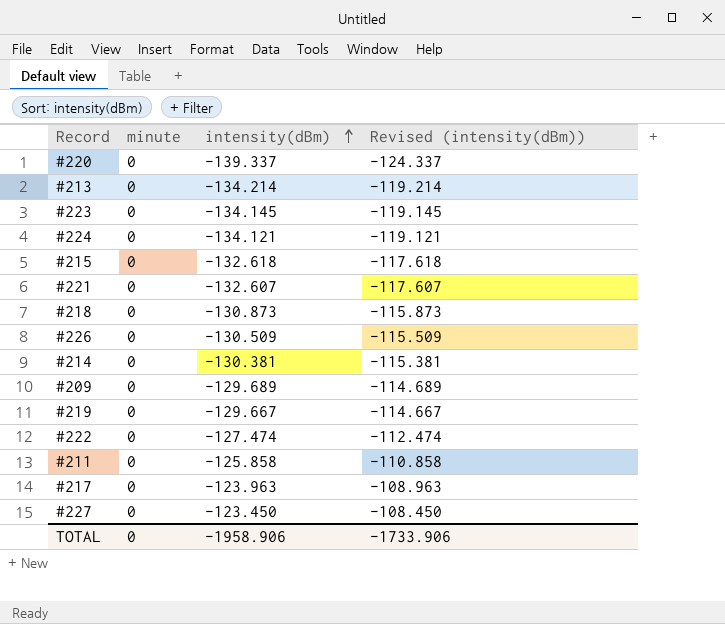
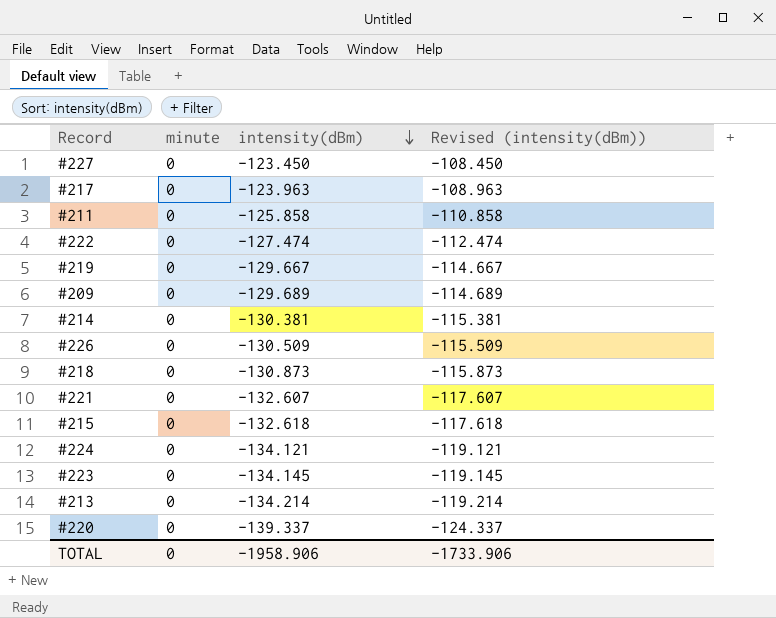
row order: intensity(dBm) ascending -> intensity(dBm) descending

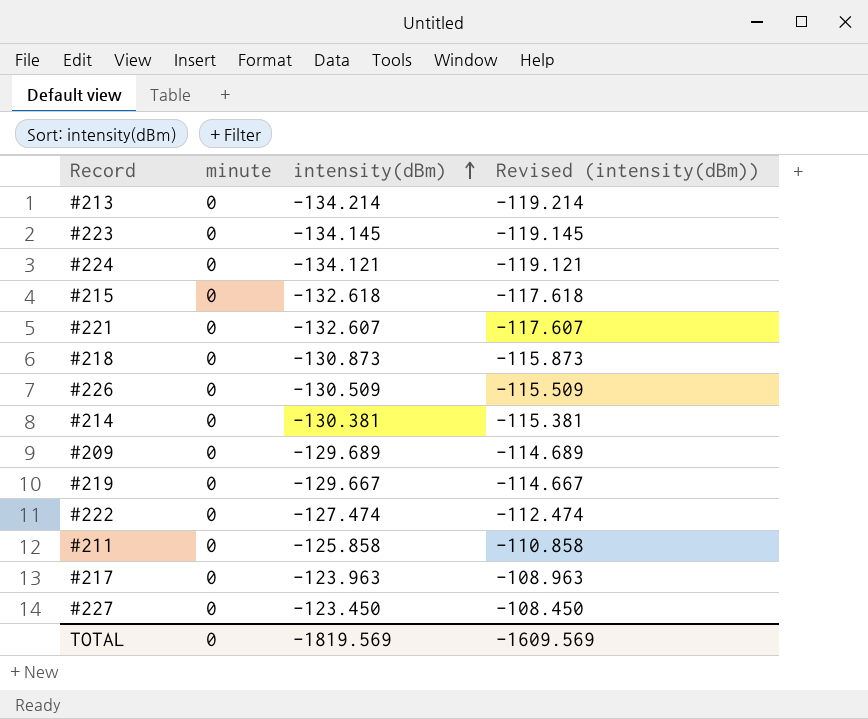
row order: intensity(dBm) descending -> intensity(dBm) ascending
row #220: 0 | -139.337 | -124.337 -> none
TOTAL | intensity(dBm): -1958.906 -> -1819.569
TOTAL | Revised (intensity(dBm)): -1733.906 -> -1609.569

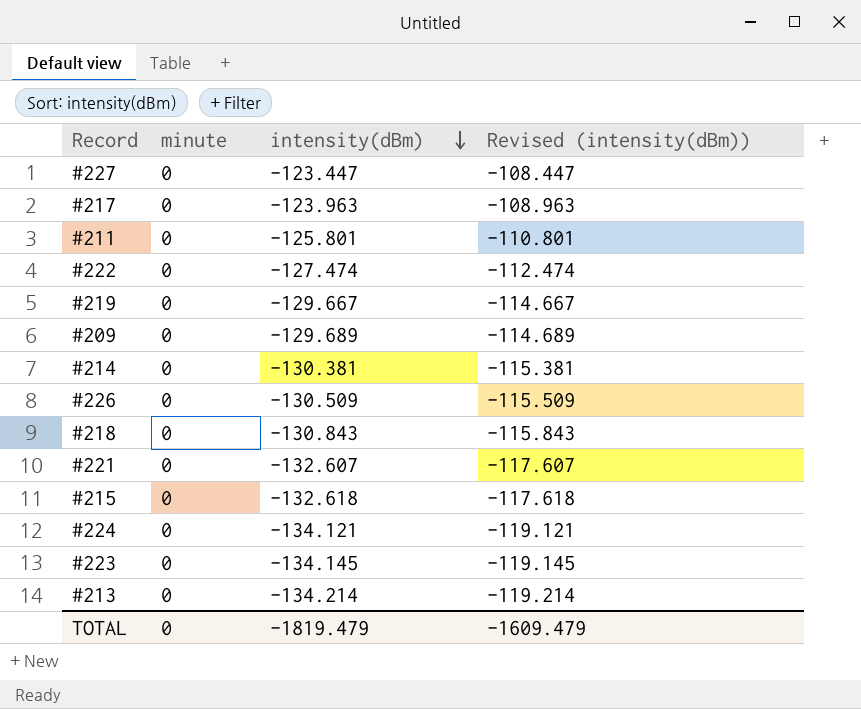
row order: intensity(dBm) ascending -> intensity(dBm) descending
#227 | intensity(dBm): -123.450 -> -123.447
#227 | Revised (intensity(dBm)): -108.450 -> -108.447
#211 | intensity(dBm): -125.858 -> -125.801
#211 | Revised (intensity(dBm)): -110.858 -> -110.801
#218 | intensity(dBm): -130.873 -> -130.843
#218 | Revised (intensity(dBm)): -115.873 -> -115.843
TOTAL | intensity(dBm): -1819.569 -> -1819.479
TOTAL | Revised (intensity(dBm)): -1609.569 -> -1609.479

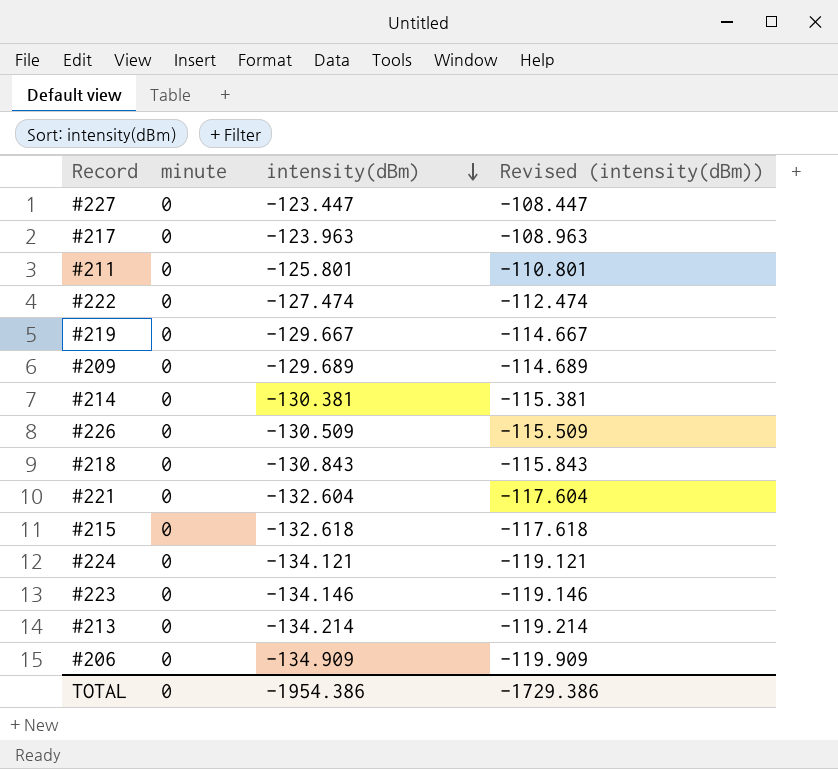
#221 | intensity(dBm): -132.607 -> -132.604
#221 | Revised (intensity(dBm)): -117.607 -> -117.604
#223 | intensity(dBm): -134.145 -> -134.146
#223 | Revised (intensity(dBm)): -119.145 -> -119.146
row #206: none -> 0 | -134.909 | -119.909
TOTAL | intensity(dBm): -1819.479 -> -1954.386
TOTAL | Revised (intensity(dBm)): -1609.479 -> -1729.386

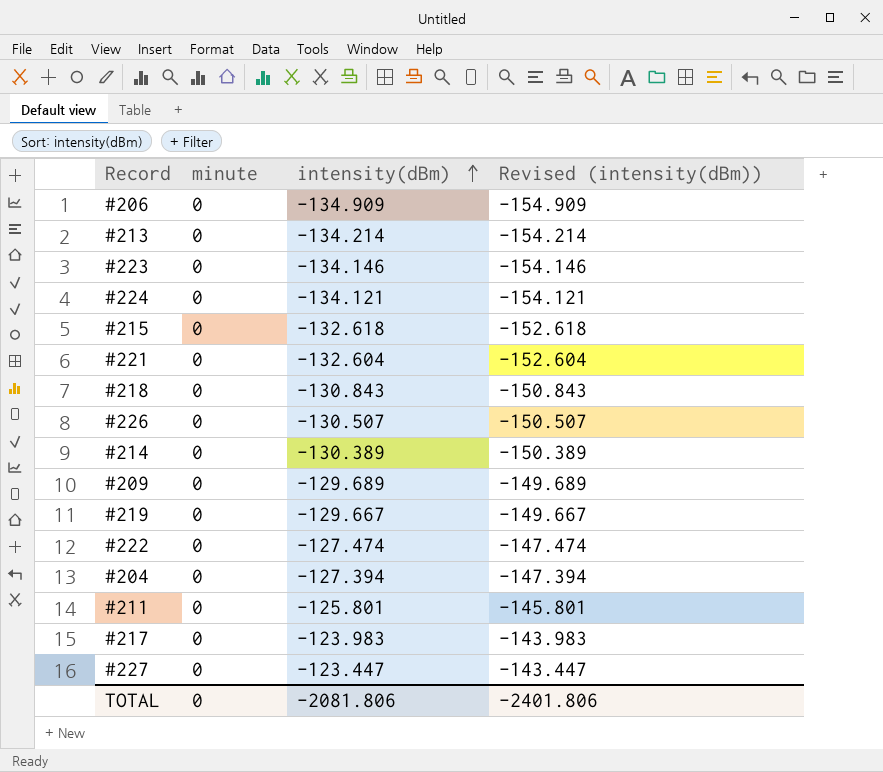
row order: intensity(dBm) descending -> intensity(dBm) ascending
column Revised (intensity(dBm)) | formula: [intensity(dBm)] + 15 -> [intensity(dBm)] - 20
#226 | intensity(dBm): -130.509 -> -130.507
#214 | intensity(dBm): -130.381 -> -130.389
row #204: none -> 0 | -127.394 | -147.394
#217 | intensity(dBm): -123.963 -> -123.983
TOTAL | intensity(dBm): -1954.386 -> -2081.806
TOTAL | Revised (intensity(dBm)): -1729.386 -> -2401.806

